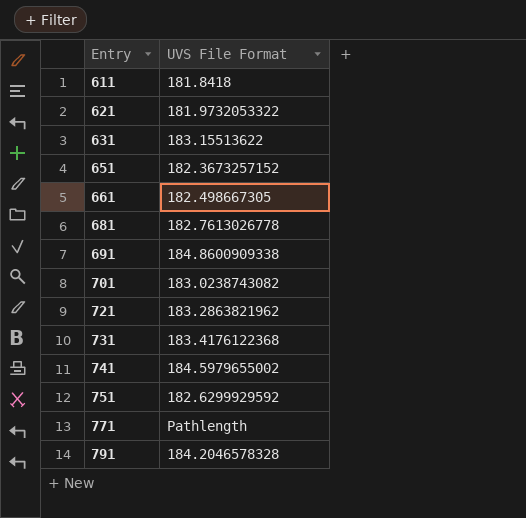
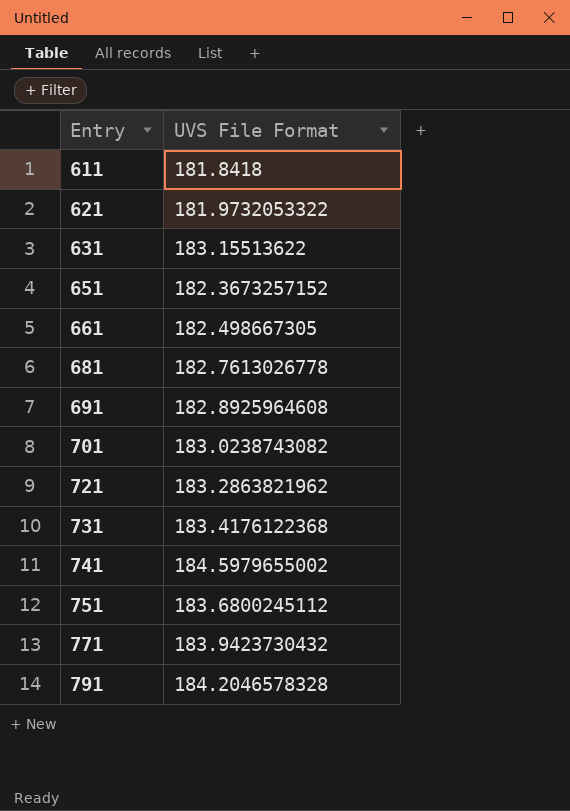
691 | UVS File Format: 184.8600909338 -> 182.8925964608
751 | UVS File Format: 182.6299929592 -> 183.6800245112
771 | UVS File Format: Pathlength -> 183.9423730432

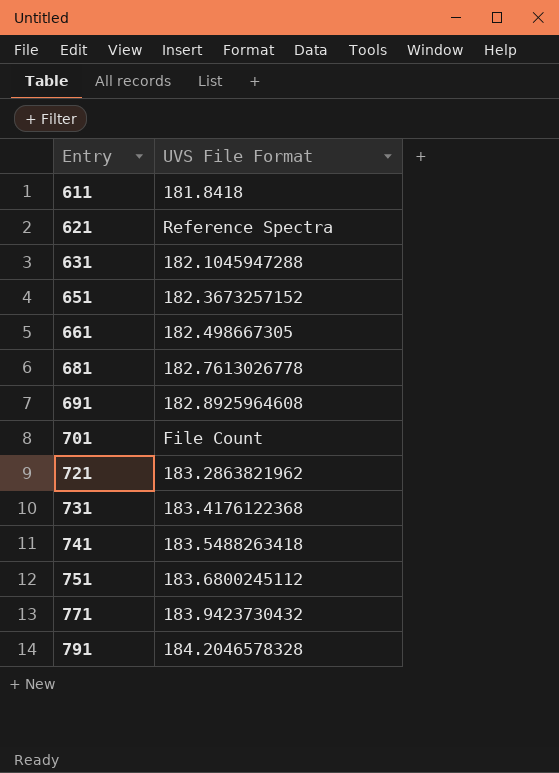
621 | UVS File Format: 181.9732053322 -> Reference Spectra
631 | UVS File Format: 183.15513622 -> 182.1045947288
701 | UVS File Format: 183.0238743082 -> File Count
741 | UVS File Format: 184.5979655002 -> 183.5488263418

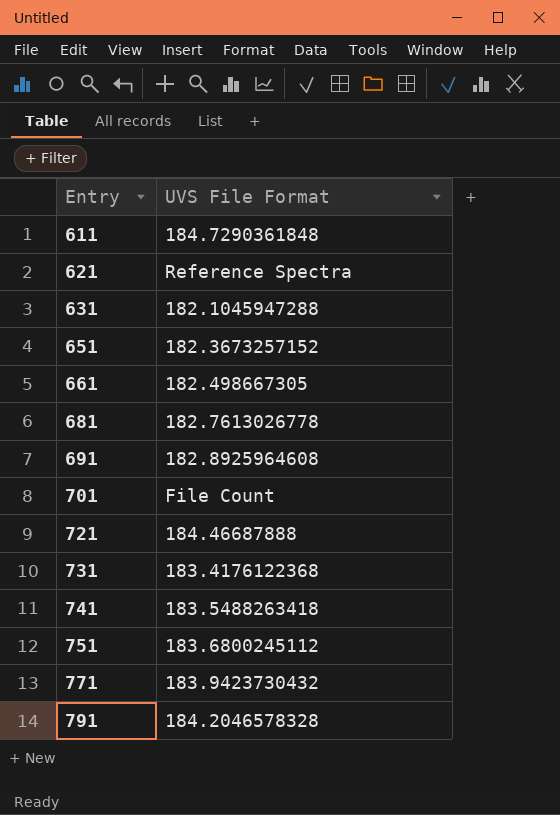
611 | UVS File Format: 181.8418 -> 184.7290361848
721 | UVS File Format: 183.2863821962 -> 184.46687888

